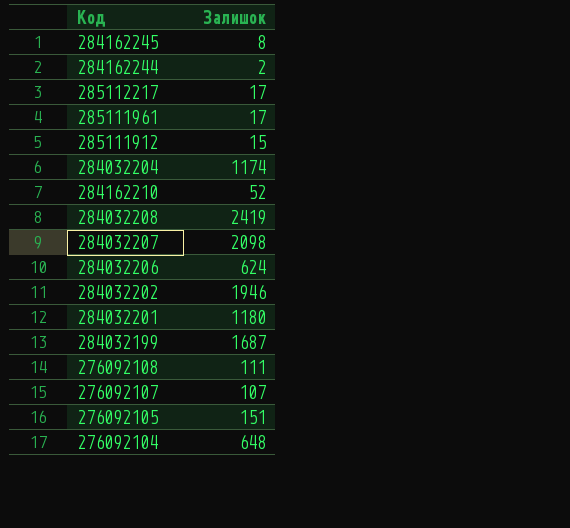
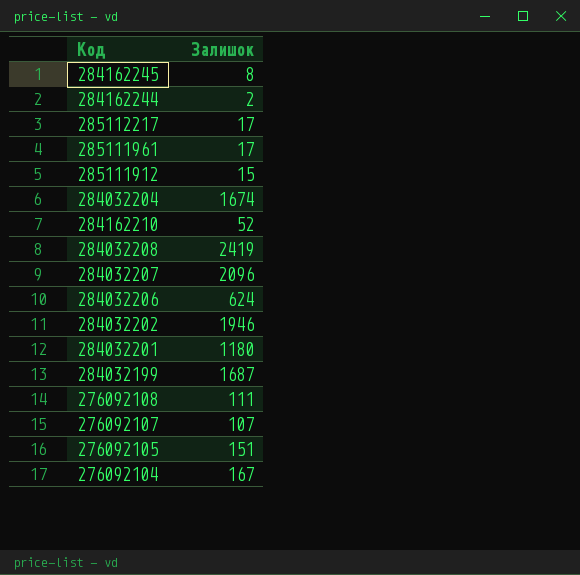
284032204 | Залишок: 1174 -> 1674
284032207 | Залишок: 2098 -> 2096
276092104 | Залишок: 648 -> 167

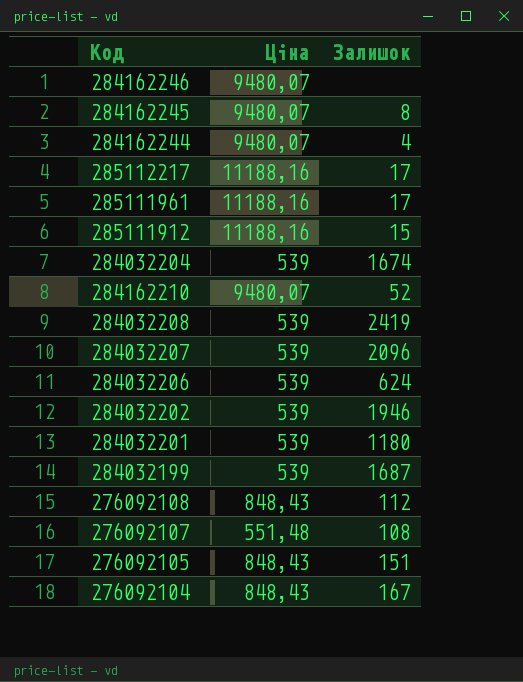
column Ціна | position: none -> 2
row 284162246: none -> 9480,07 | none
284162244 | Залишок: 2 -> 4
276092108 | Залишок: 111 -> 112
276092107 | Залишок: 107 -> 108

